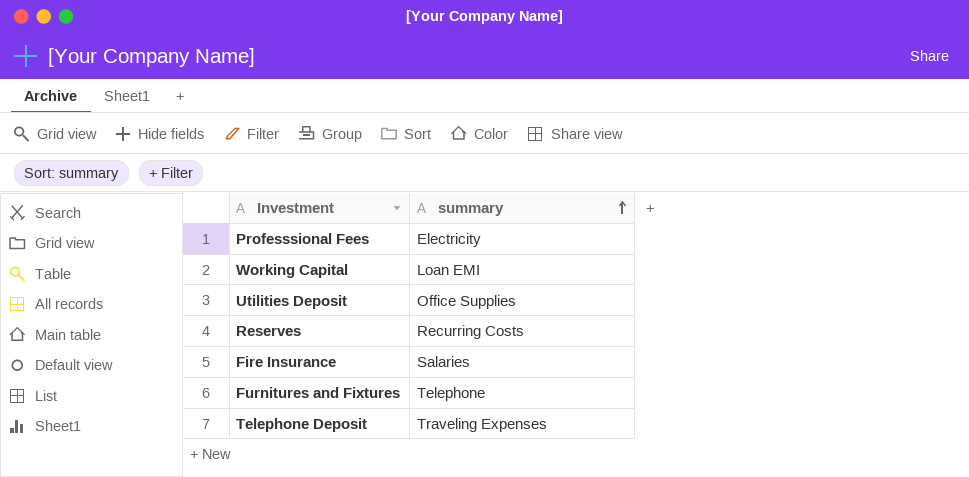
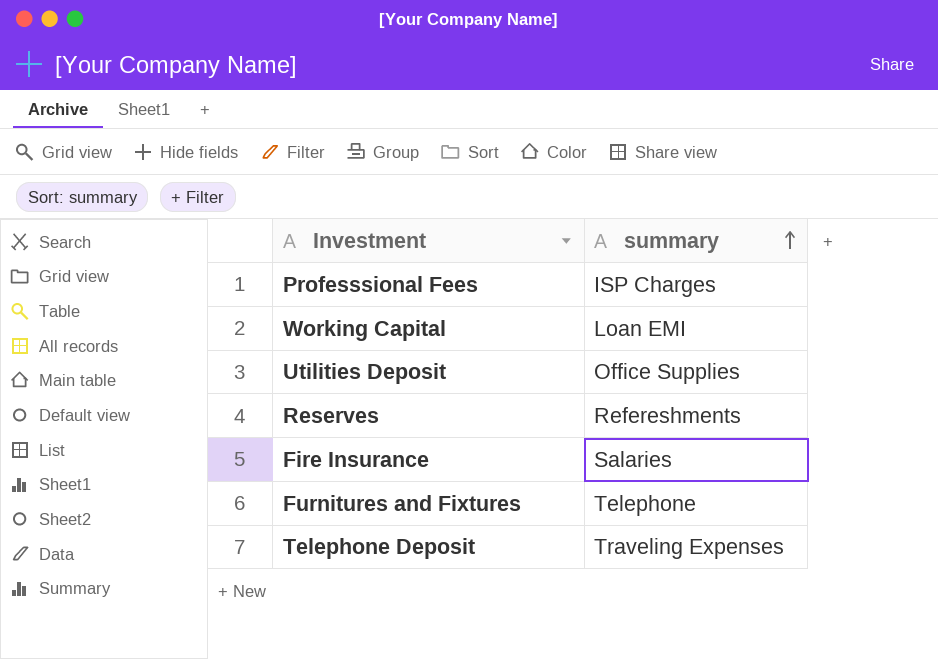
Professsional Fees | summary: Electricity -> ISP Charges
Reserves | summary: Recurring Costs -> Refereshments

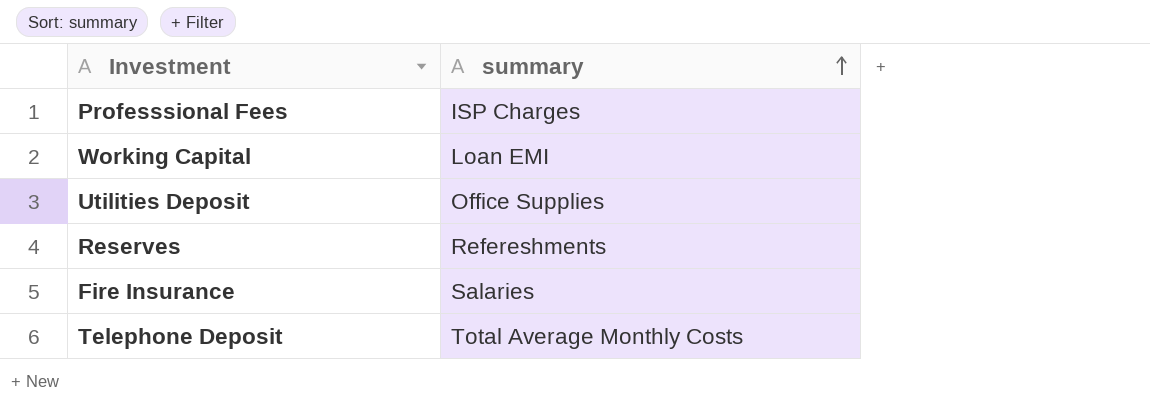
row Furnitures and Fixtures: Telephone -> none
Telephone Deposit | summary: Traveling Expenses -> Total Average Monthly Costs

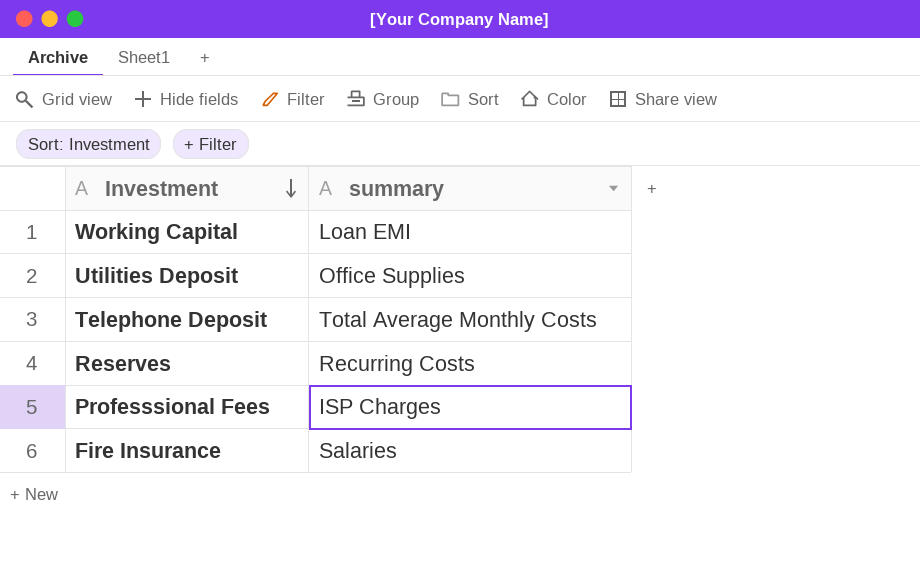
row order: summary ascending -> Investment descending
Reserves | summary: Refereshments -> Recurring Costs

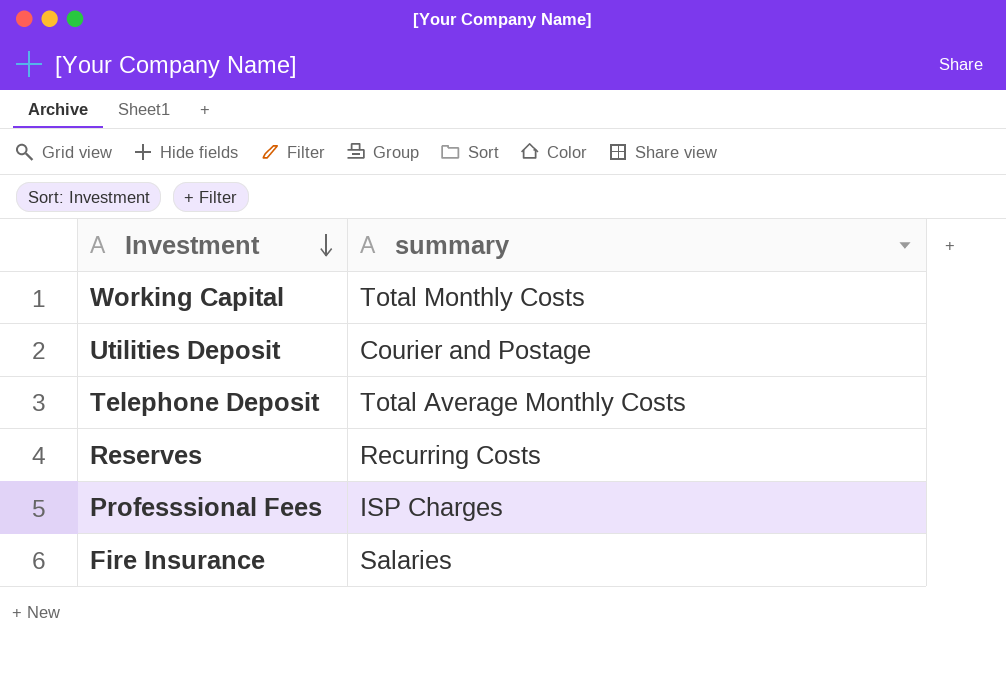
Working Capital | summary: Loan EMI -> Total Monthly Costs
Utilities Deposit | summary: Office Supplies -> Courier and Postage

